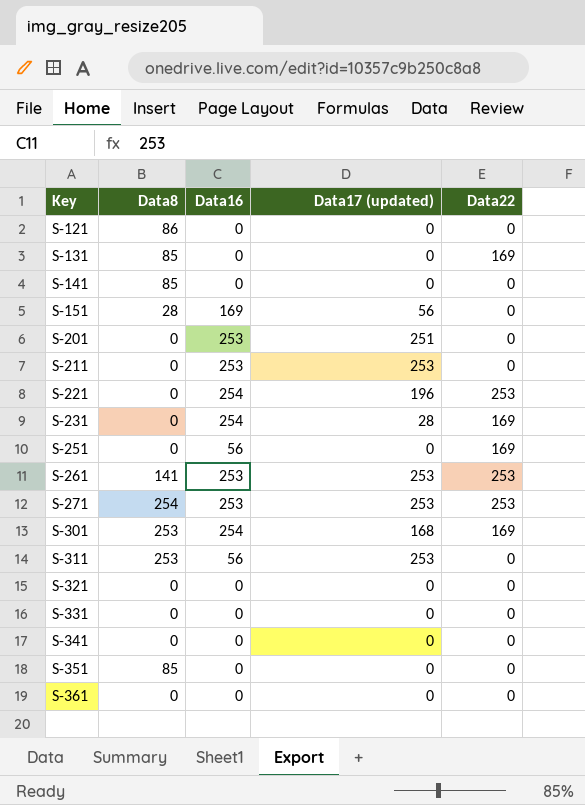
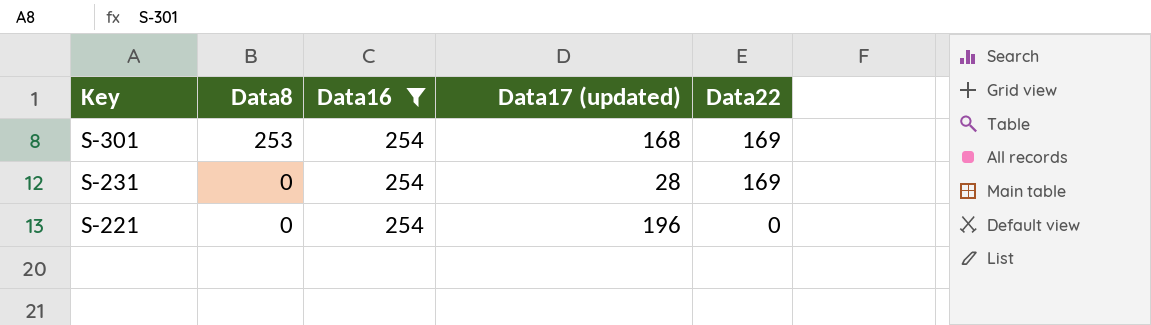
filter: none -> Data16 = 254
row order: Key ascending -> Key descending
S-221 | Data22: 253 -> 0

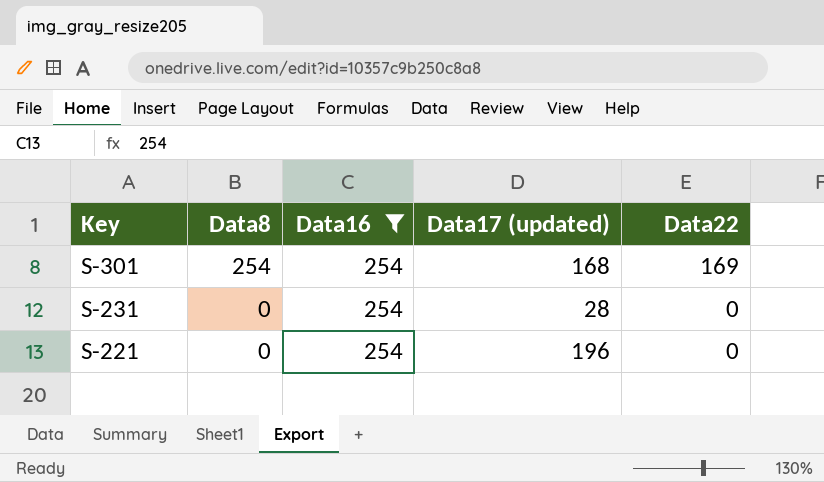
S-301 | Data8: 253 -> 254
S-231 | Data22: 169 -> 0

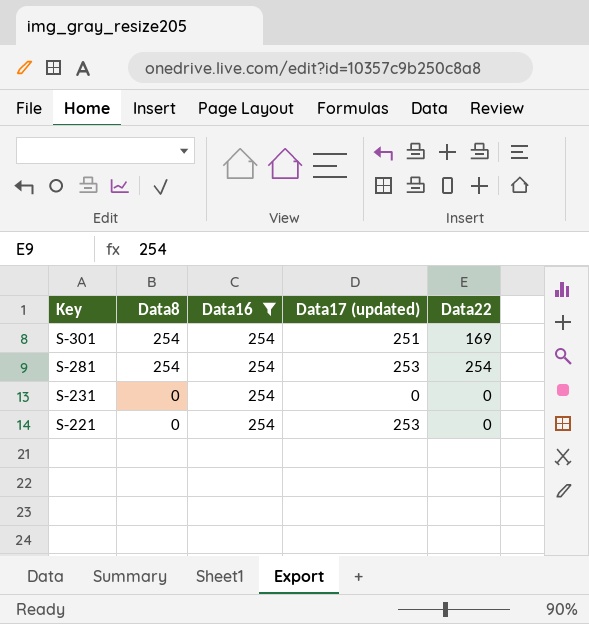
S-301 | Data17 (updated): 168 -> 251
row S-281: none -> 254 | 254 | 253 | 254
S-231 | Data17 (updated): 28 -> 0
S-221 | Data17 (updated): 196 -> 253

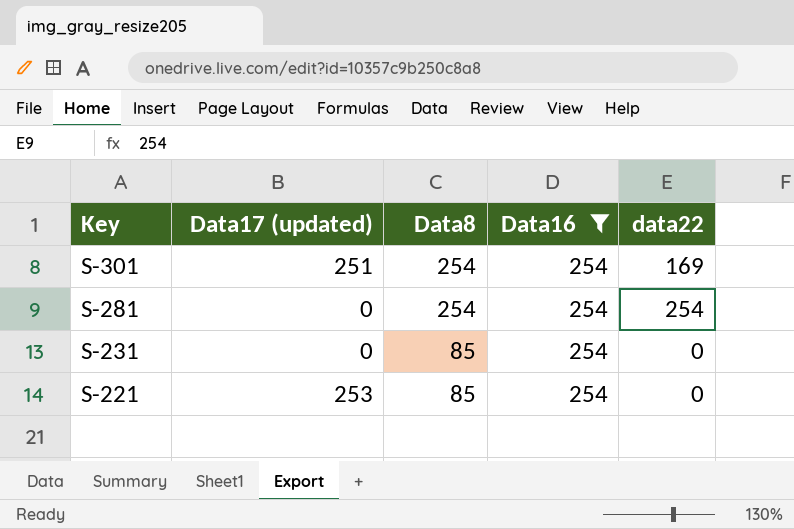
column Data17 (updated) | position: 4 -> 2
column name: Data22 -> data22
S-281 | Data17 (updated): 253 -> 0
S-231 | Data8: 0 -> 85
S-221 | Data8: 0 -> 85

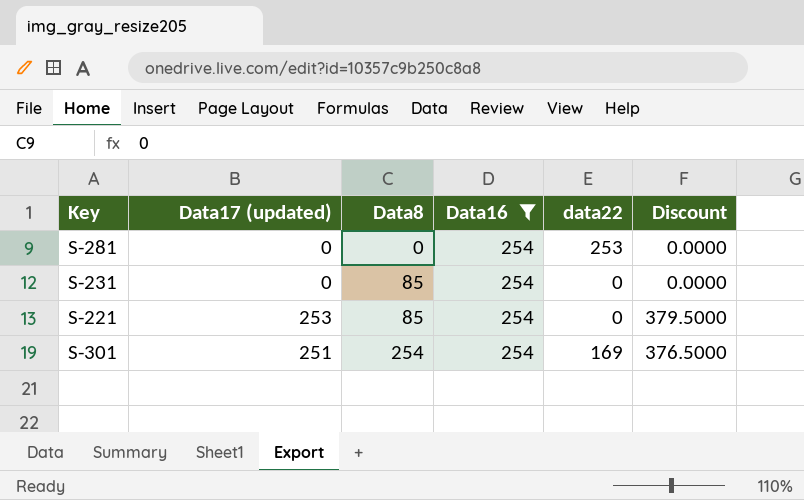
row order: Key descending -> Data8 ascending
column Discount | formula: none -> [Data17 (updated)] * 1.5
S-281 | Data8: 254 -> 0
S-281 | data22: 254 -> 253

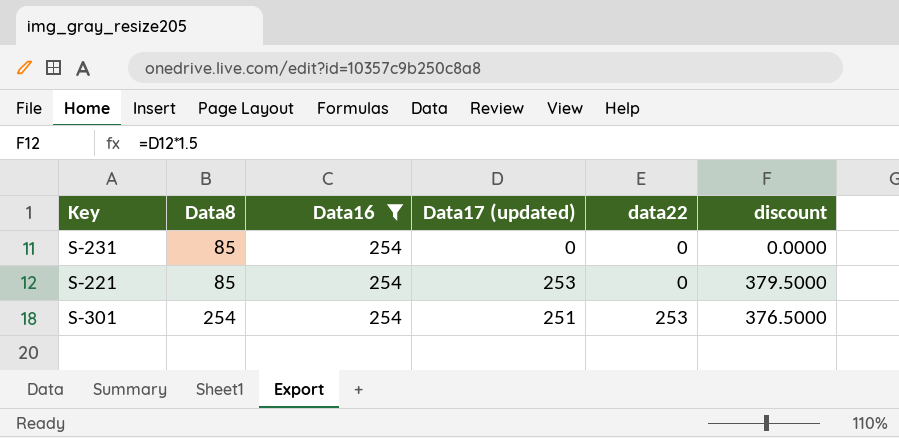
column Data17 (updated) | position: 2 -> 4
column name: Discount -> discount
row S-281: 0 | 0 | 254 | 253 | 0.0000 -> none
S-301 | data22: 169 -> 253

